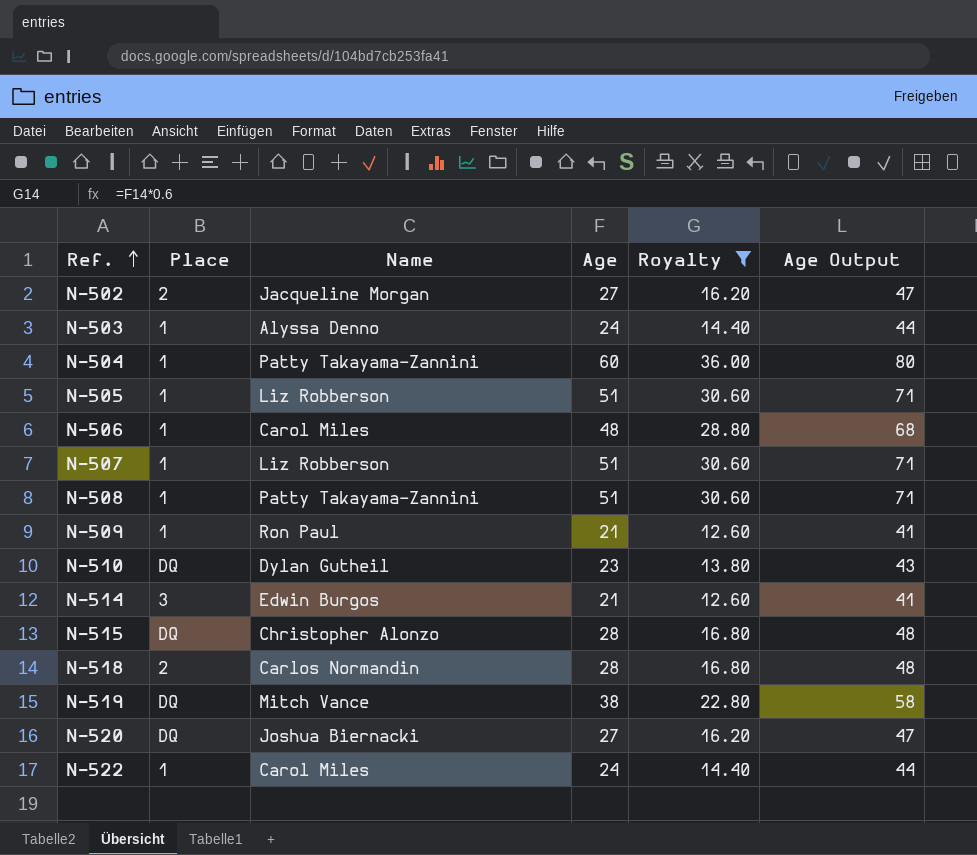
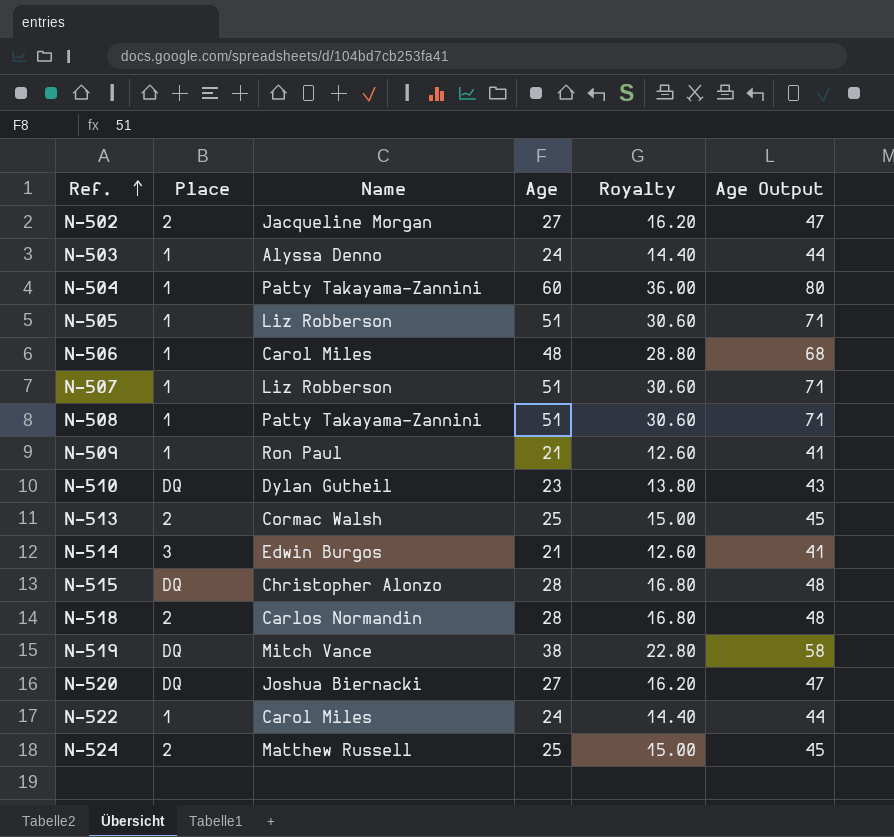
filter: Royalty != 15.00 -> none

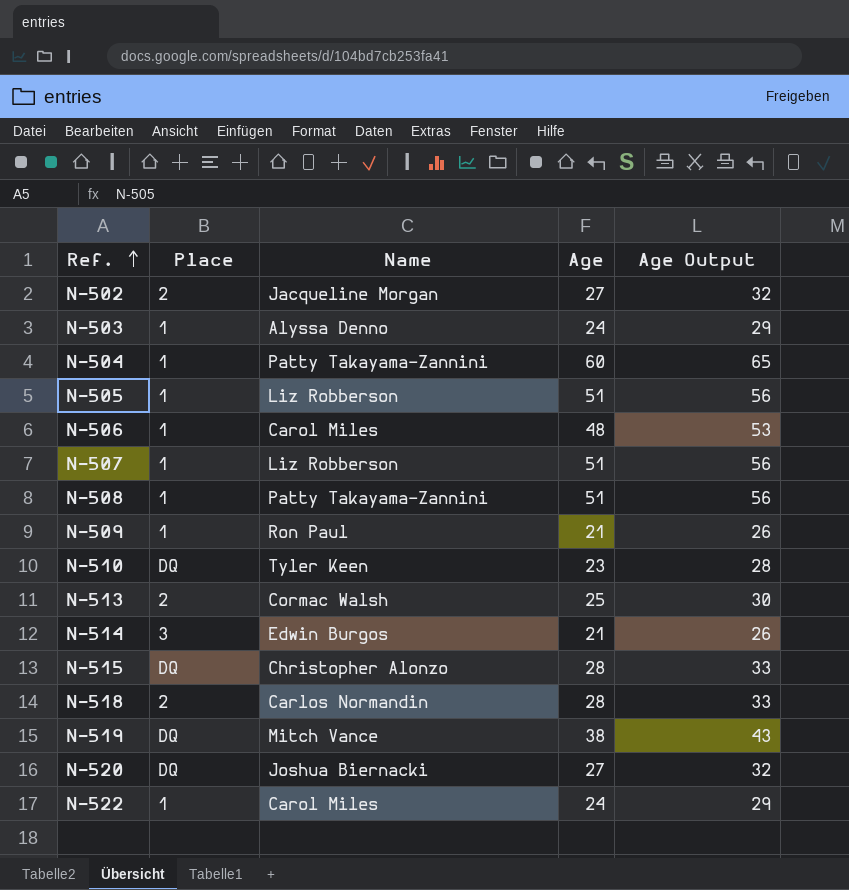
column Royalty | formula: [Age] * 0.6 -> none
column Age Output | formula: [Age] + 20 -> [Age] + 5
row N-524: 2 | Matthew Russell | 25 | 15.00 | 45 -> none
N-510 | Name: Dylan Gutheil -> Tyler Keen

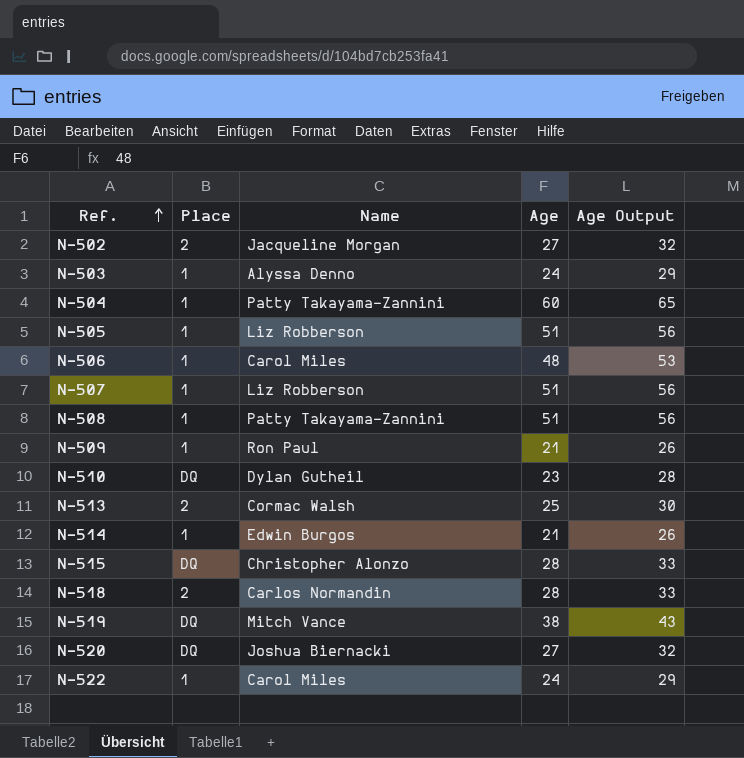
N-510 | Name: Tyler Keen -> Dylan Gutheil
N-514 | Place: 3 -> 1

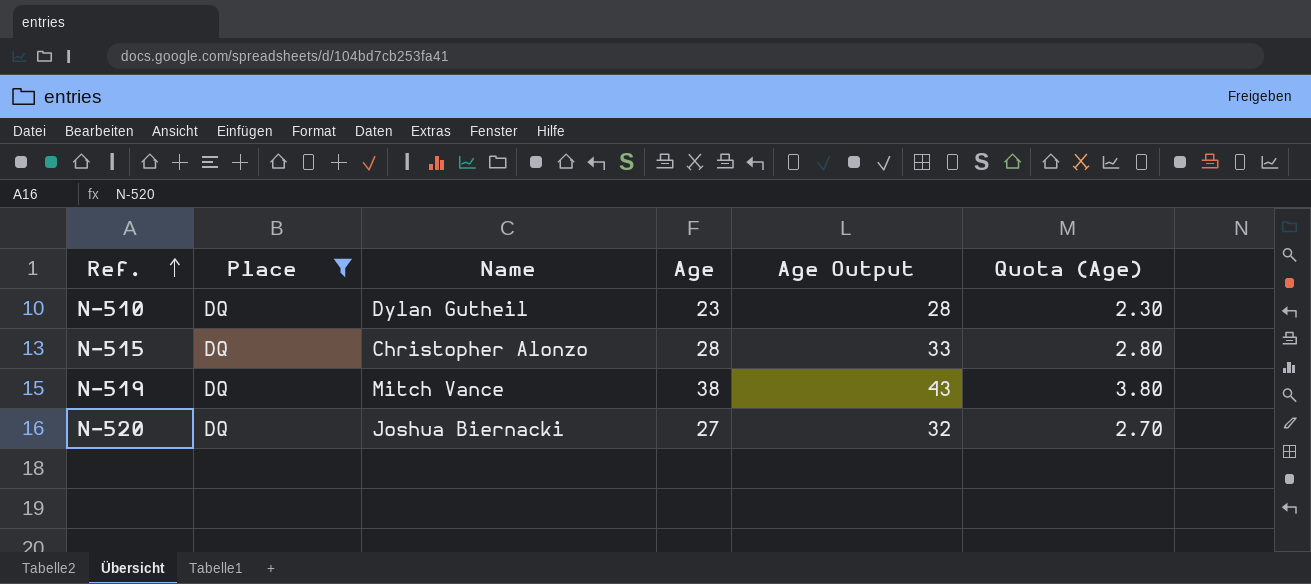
filter: none -> Place = DQ
column Quota (Age) | formula: none -> [Age] * 0.1

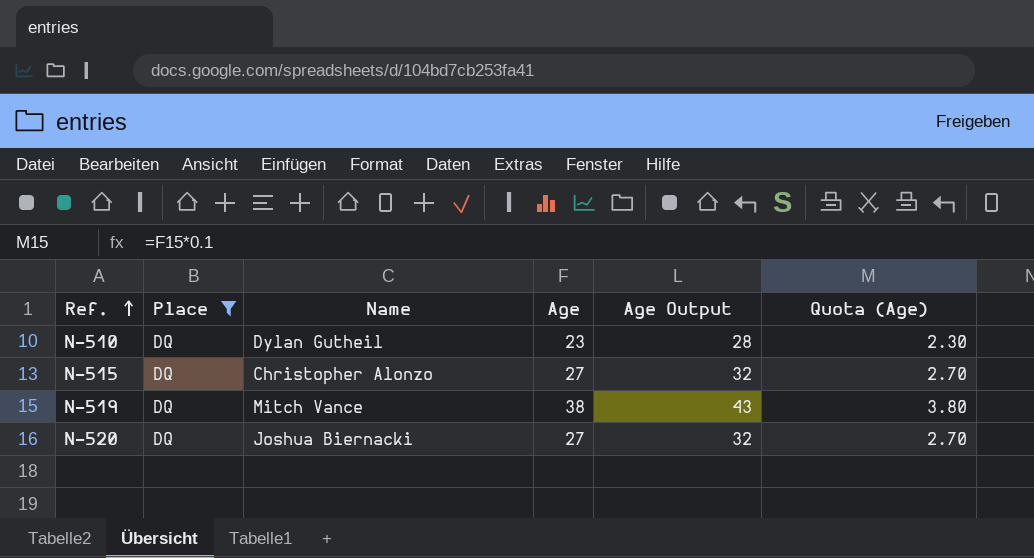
N-515 | Age: 28 -> 27
N-515 | Age Output: 33 -> 32
N-515 | Quota (Age): 2.80 -> 2.70

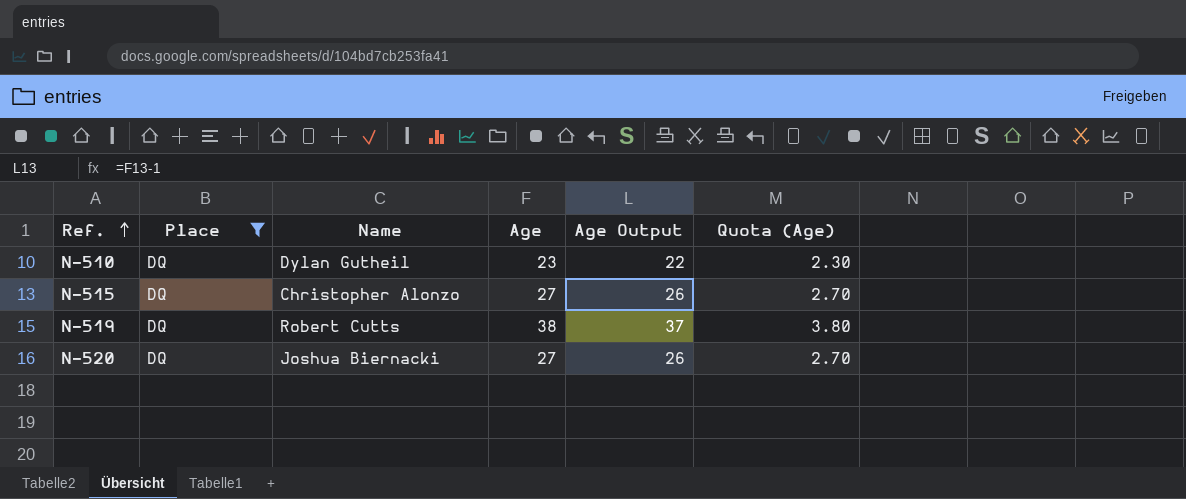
column Age Output | formula: [Age] + 5 -> [Age] - 1
N-519 | Name: Mitch Vance -> Robert Cutts

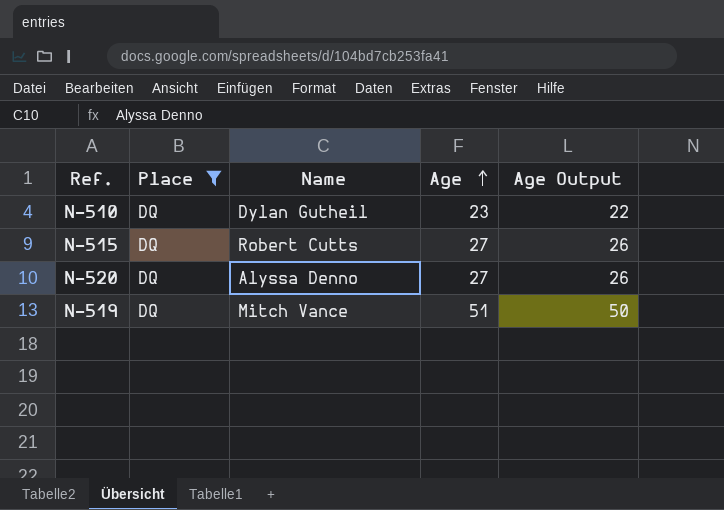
row order: Ref. ascending -> Age ascending
column Quota (Age) | formula: [Age] * 0.1 -> none
N-515 | Name: Christopher Alonzo -> Robert Cutts
N-520 | Name: Joshua Biernacki -> Alyssa Denno
N-519 | Name: Robert Cutts -> Mitch Vance
N-519 | Age: 38 -> 51
N-519 | Age Output: 37 -> 50

